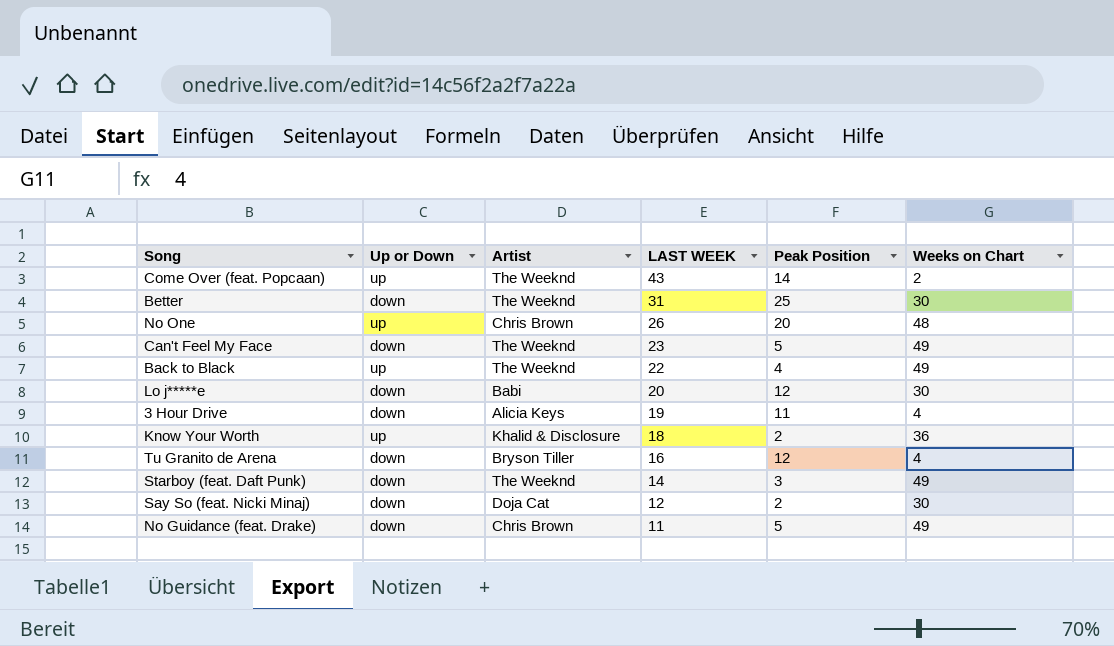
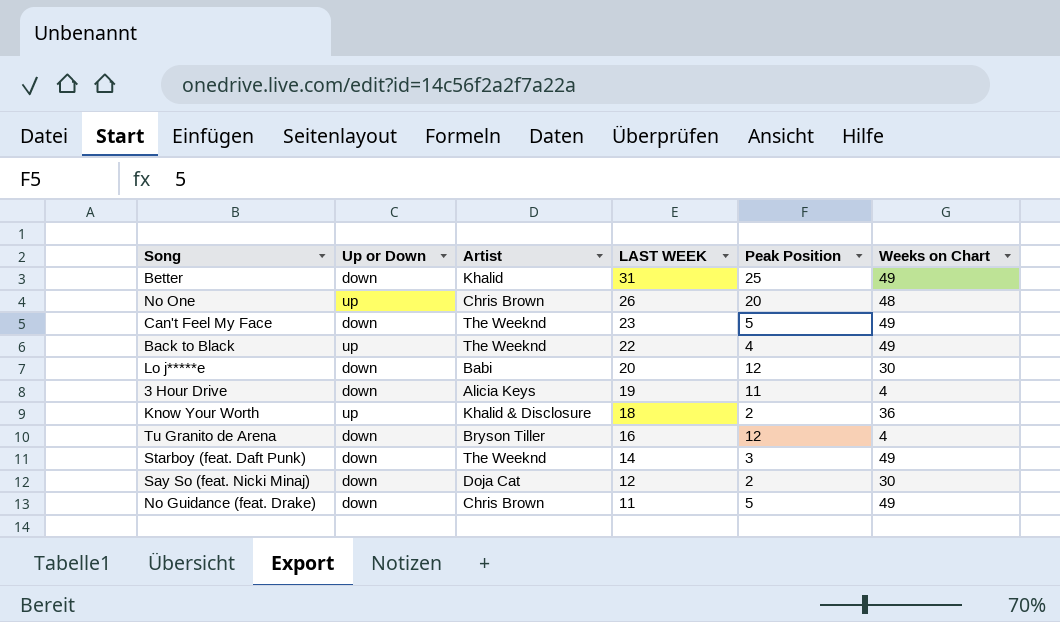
row Come Over (feat. Popcaan): up | The Weeknd | 43 | 14 | 2 -> none
Better | Artist: The Weeknd -> Khalid
Better | Weeks on Chart: 30 -> 49

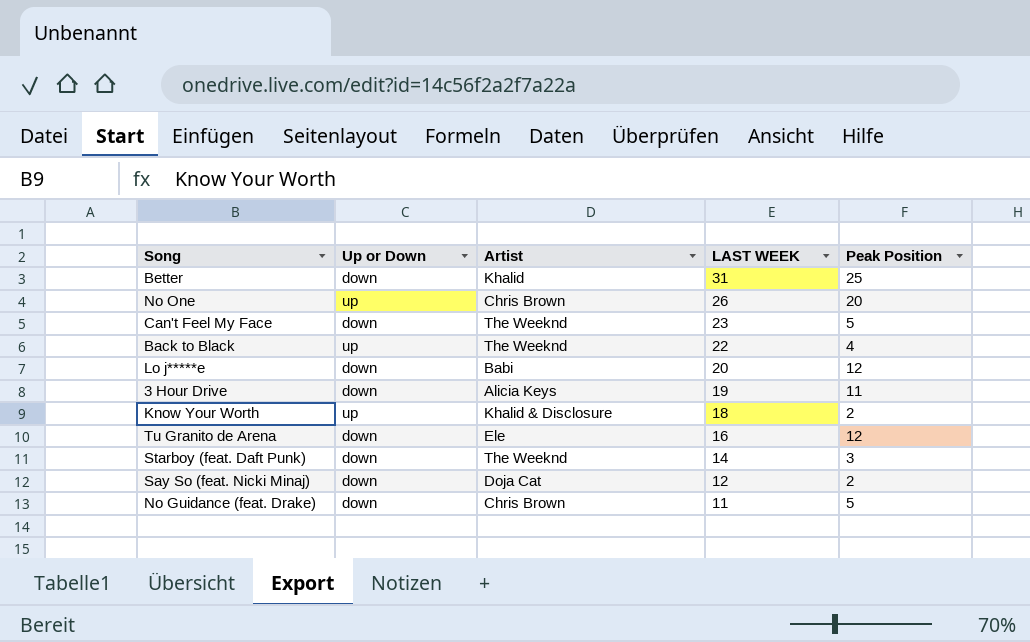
column Weeks on Chart | position: 6 -> none
Tu Granito de Arena | Artist: Bryson Tiller -> Ele

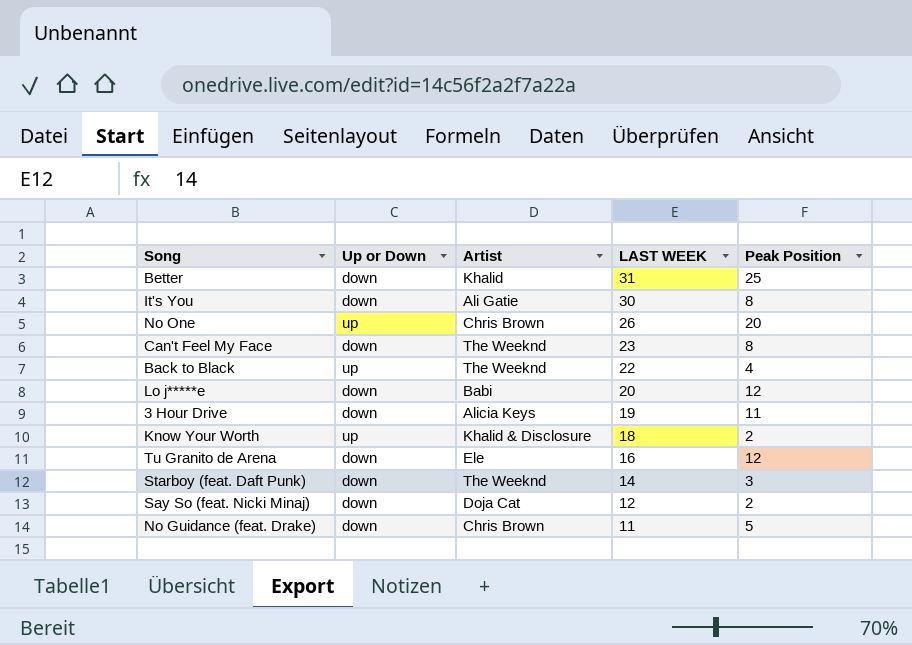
row It's You: none -> down | Ali Gatie | 30 | 8
Can't Feel My Face | Peak Position: 5 -> 8

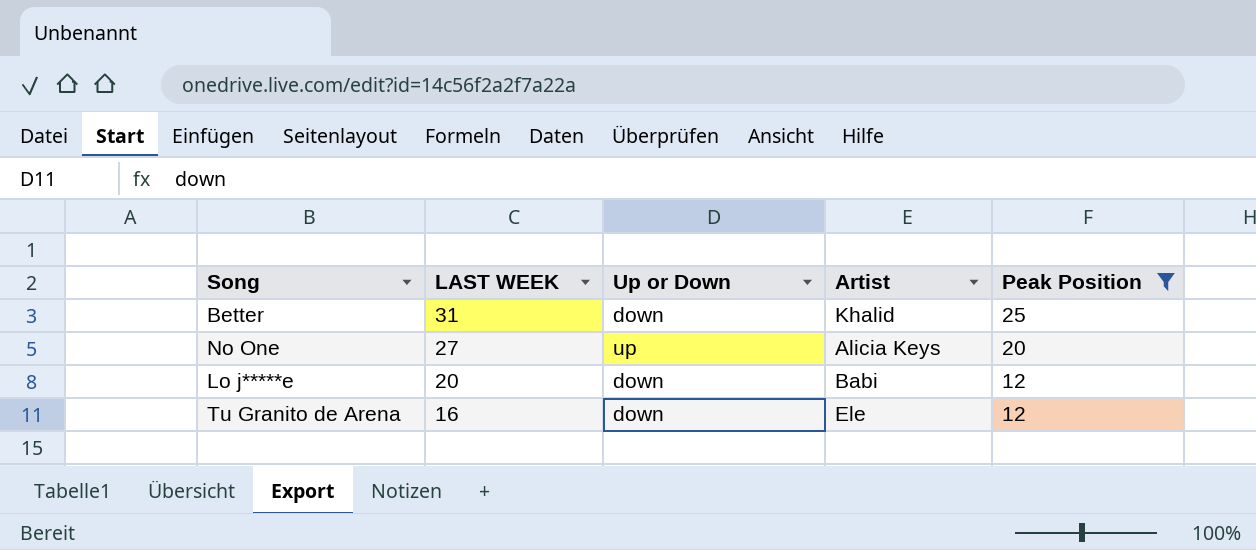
filter: none -> Peak Position >= 12
column LAST WEEK | position: 4 -> 2
No One | LAST WEEK: 26 -> 27
No One | Artist: Chris Brown -> Alicia Keys

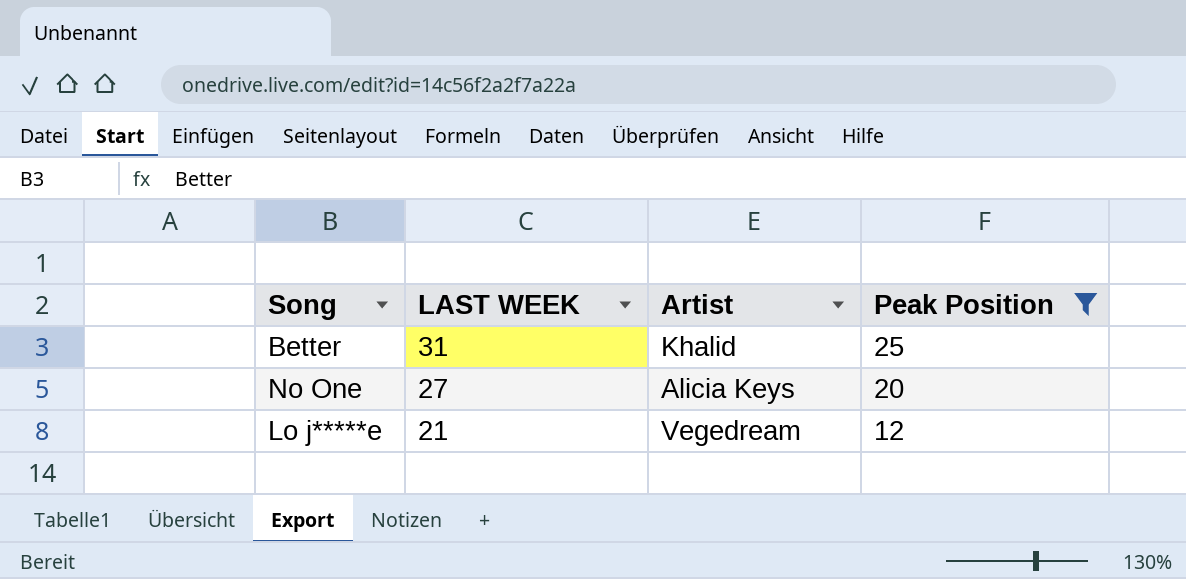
column Up or Down | position: 3 -> none
row Tu Granito de Arena: 16 | down | Ele | 12 -> none
Lo j*****e | LAST WEEK: 20 -> 21
Lo j*****e | Artist: Babi -> Vegedream

